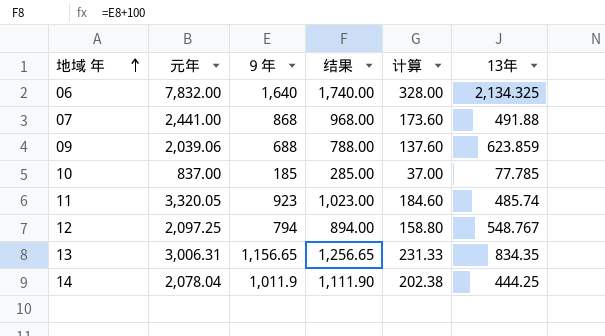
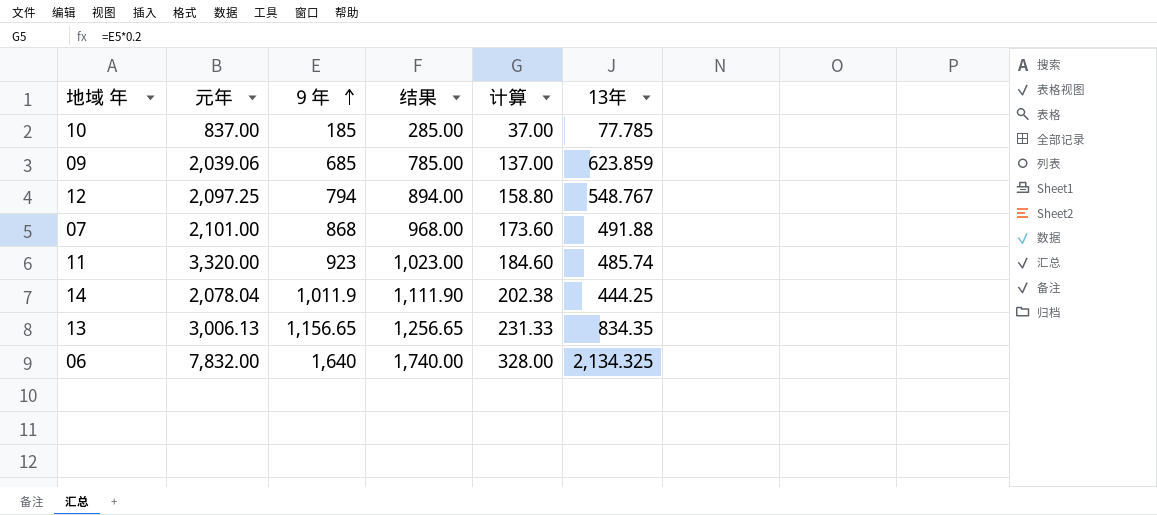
row order: 地域 年 ascending -> ９年 ascending
09 | ９年: 688 -> 685
09 | 结果: 788.00 -> 785.00
09 | 计算: 137.60 -> 137.00
07 | 元年: 2,441.00 -> 2,101.00
11 | 元年: 3,320.05 -> 3,320.00
13 | 元年: 3,006.31 -> 3,006.13

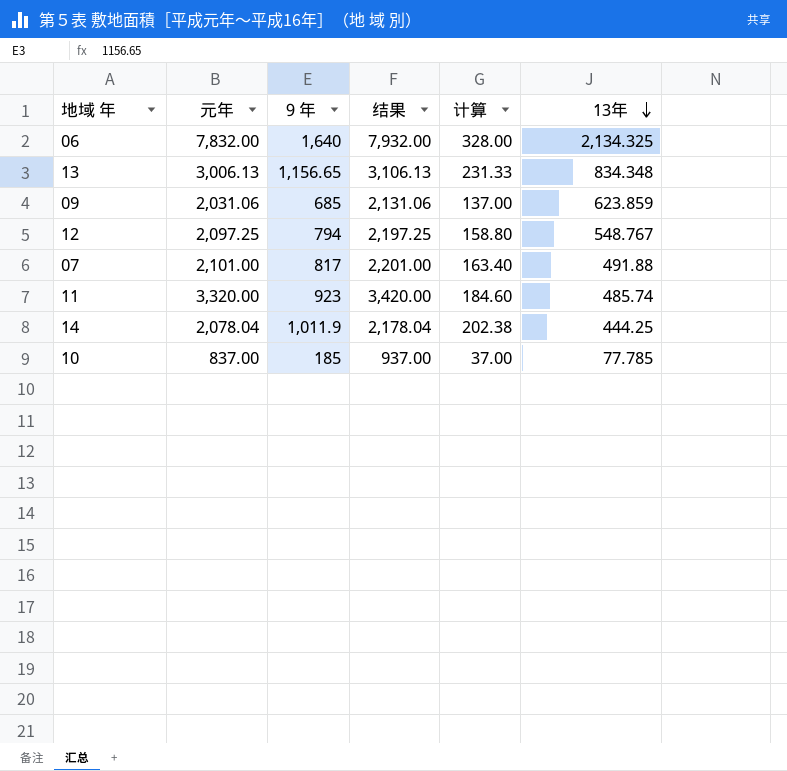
row order: ９年 ascending -> 13年 descending
column 结果 | formula: [９年] + 100 -> [元年] + 100
13 | 13年: 834.35 -> 834.348
09 | 元年: 2,039.06 -> 2,031.06
07 | ９年: 868 -> 817
07 | 计算: 173.60 -> 163.40

